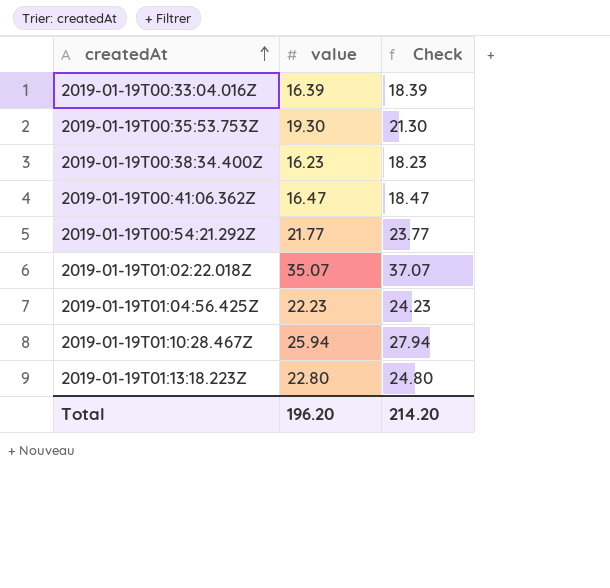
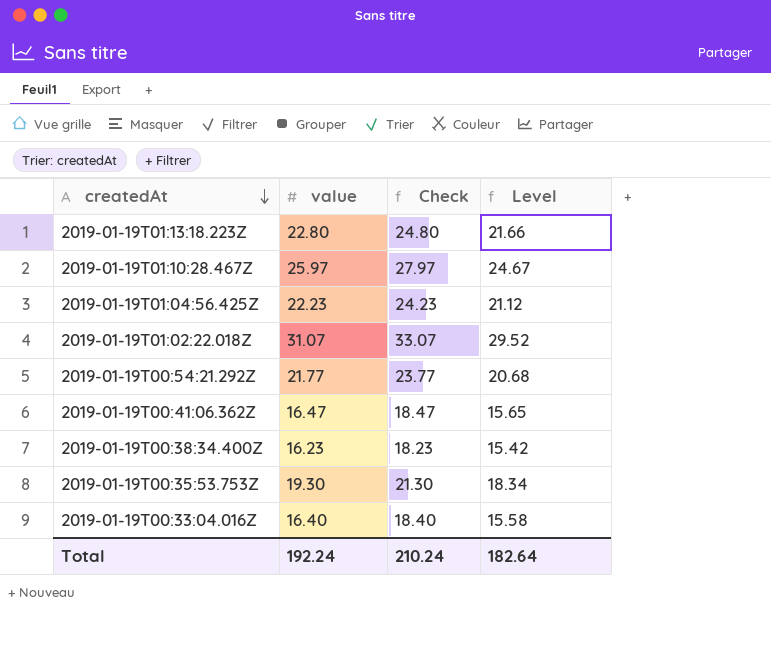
row order: createdAt ascending -> createdAt descending
column Level | formula: none -> [value] * 0.95
2019-01-19T01:10:28.467Z | value: 25.94 -> 25.97
2019-01-19T01:10:28.467Z | Check: 27.94 -> 27.97
2019-01-19T01:02:22.018Z | value: 35.07 -> 31.07
2019-01-19T01:02:22.018Z | Check: 37.07 -> 33.07
2019-01-19T00:33:04.016Z | value: 16.39 -> 16.40
2019-01-19T00:33:04.016Z | Check: 18.39 -> 18.40
Total | value: 196.20 -> 192.24
Total | Check: 214.20 -> 210.24

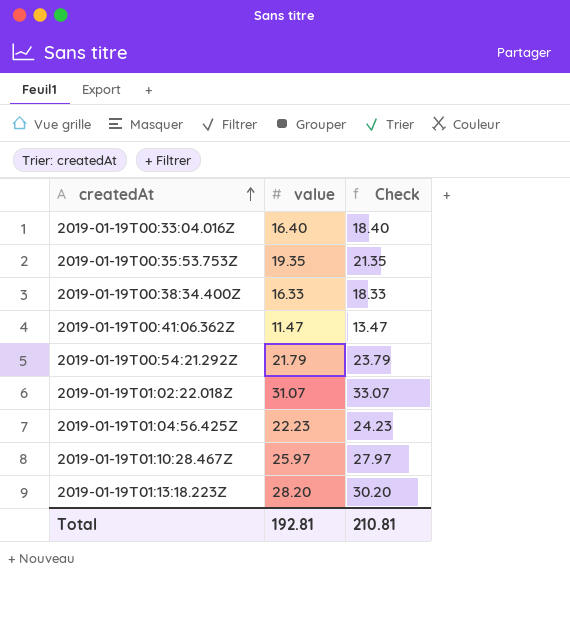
row order: createdAt descending -> createdAt ascending
column Level | formula: [value] * 0.95 -> none
2019-01-19T00:35:53.753Z | value: 19.30 -> 19.35
2019-01-19T00:35:53.753Z | Check: 21.30 -> 21.35
2019-01-19T00:38:34.400Z | value: 16.23 -> 16.33
2019-01-19T00:38:34.400Z | Check: 18.23 -> 18.33
2019-01-19T00:41:06.362Z | value: 16.47 -> 11.47
2019-01-19T00:41:06.362Z | Check: 18.47 -> 13.47
2019-01-19T00:54:21.292Z | value: 21.77 -> 21.79
2019-01-19T00:54:21.292Z | Check: 23.77 -> 23.79
2019-01-19T01:13:18.223Z | value: 22.80 -> 28.20
2019-01-19T01:13:18.223Z | Check: 24.80 -> 30.20
Total | value: 192.24 -> 192.81
Total | Check: 210.24 -> 210.81

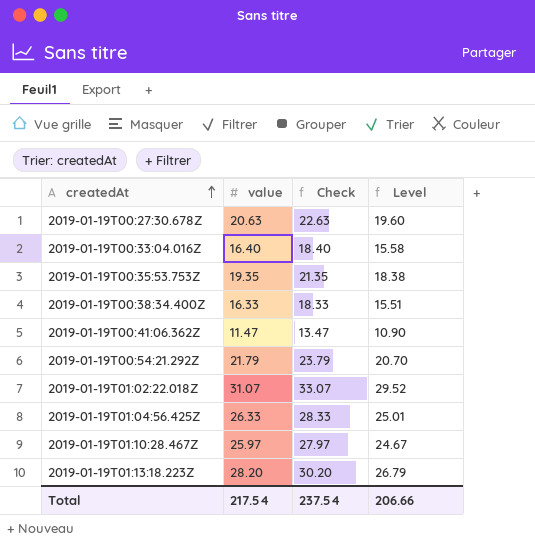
column Level | formula: none -> [value] * 0.95
row 2019-01-19T00:27:30.678Z: none -> 20.63 | 22.63 | 19.60
2019-01-19T01:04:56.425Z | value: 22.23 -> 26.33
2019-01-19T01:04:56.425Z | Check: 24.23 -> 28.33
Total | value: 192.81 -> 217.54
Total | Check: 210.81 -> 237.54

